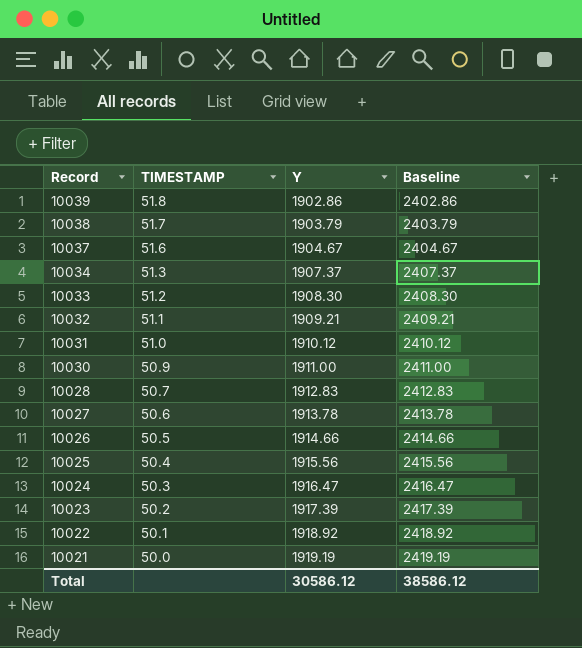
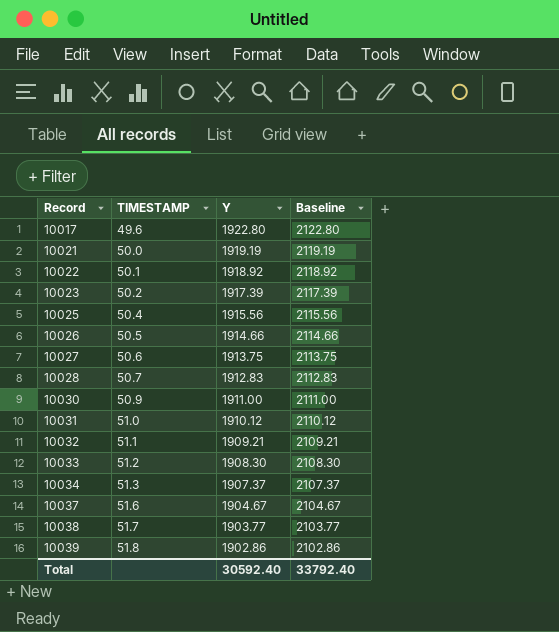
row order: Record descending -> Record ascending
column Baseline | formula: [Y] + 500 -> [Y] + 200
row 10024: 50.3 | 1916.47 | 2416.47 -> none
row 10017: none -> 49.6 | 1922.80 | 2122.80
10027 | Y: 1913.78 -> 1913.75
10038 | Y: 1903.79 -> 1903.77
Total | Y: 30586.12 -> 30592.40
Total | Baseline: 38586.12 -> 33792.40

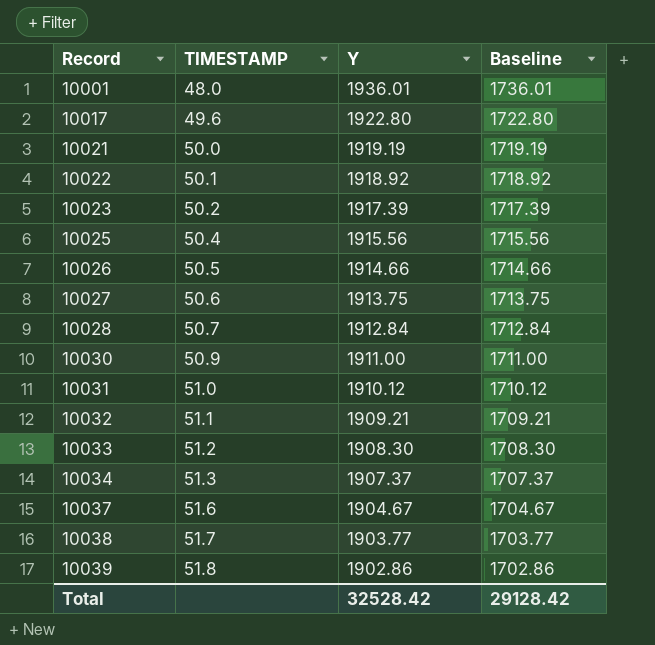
column Baseline | formula: [Y] + 200 -> [Y] - 200
row 10001: none -> 48.0 | 1936.01 | 1736.01
10028 | Y: 1912.83 -> 1912.84
Total | Y: 30592.40 -> 32528.42
Total | Baseline: 33792.40 -> 29128.42

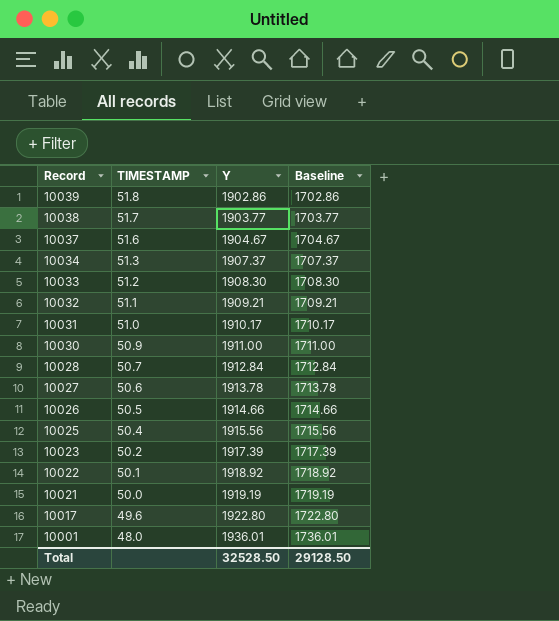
row order: Record ascending -> Record descending
10031 | Y: 1910.12 -> 1910.17
10031 | Baseline: 1710.12 -> 1710.17
10027 | Y: 1913.75 -> 1913.78
10027 | Baseline: 1713.75 -> 1713.78
Total | Y: 32528.42 -> 32528.50
Total | Baseline: 29128.42 -> 29128.50

